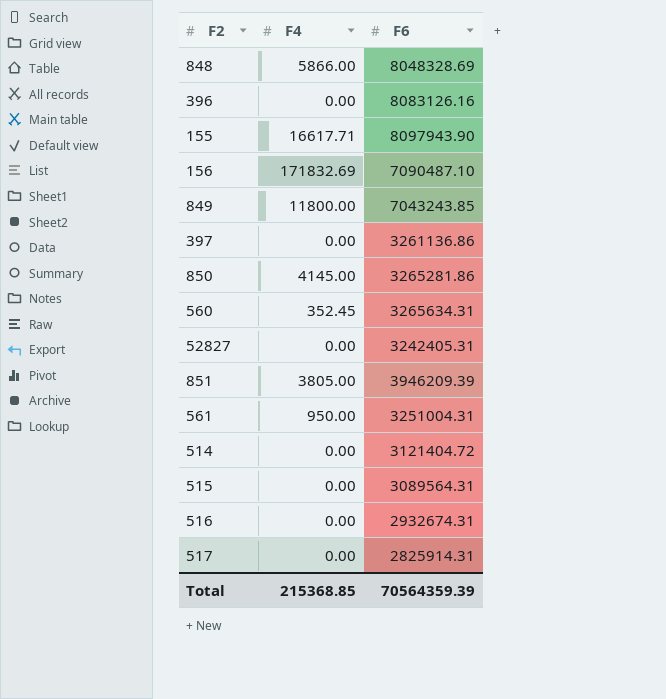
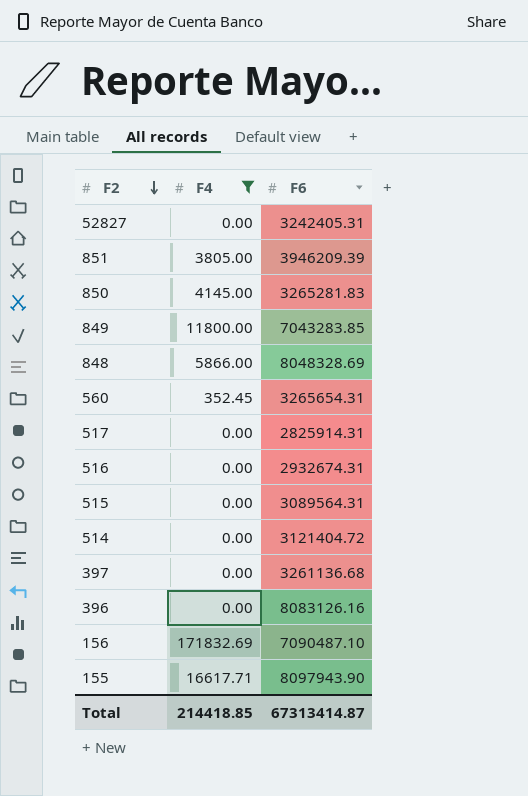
filter: none -> F4 != 950.00
row order: none -> F2 descending
850 | F6: 3265281.86 -> 3265281.83
849 | F6: 7043243.85 -> 7043283.85
560 | F6: 3265634.31 -> 3265654.31
397 | F6: 3261136.86 -> 3261136.68
Total | F4: 215368.85 -> 214418.85
Total | F6: 70564359.39 -> 67313414.87

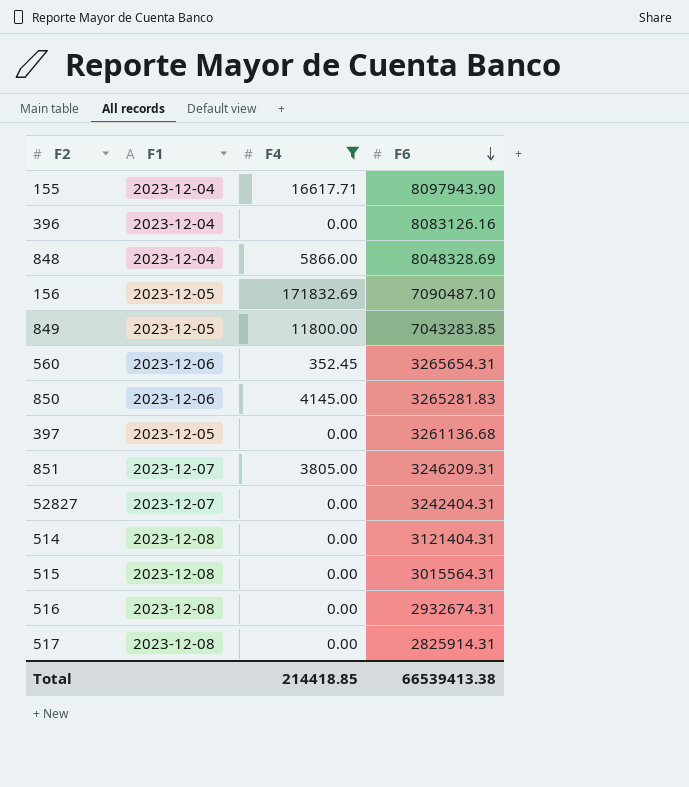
row order: F2 descending -> F6 descending
column F1 | position: none -> 2
851 | F6: 3946209.39 -> 3246209.31
52827 | F6: 3242405.31 -> 3242404.31
514 | F6: 3121404.72 -> 3121404.31
515 | F6: 3089564.31 -> 3015564.31
Total | F6: 67313414.87 -> 66539413.38

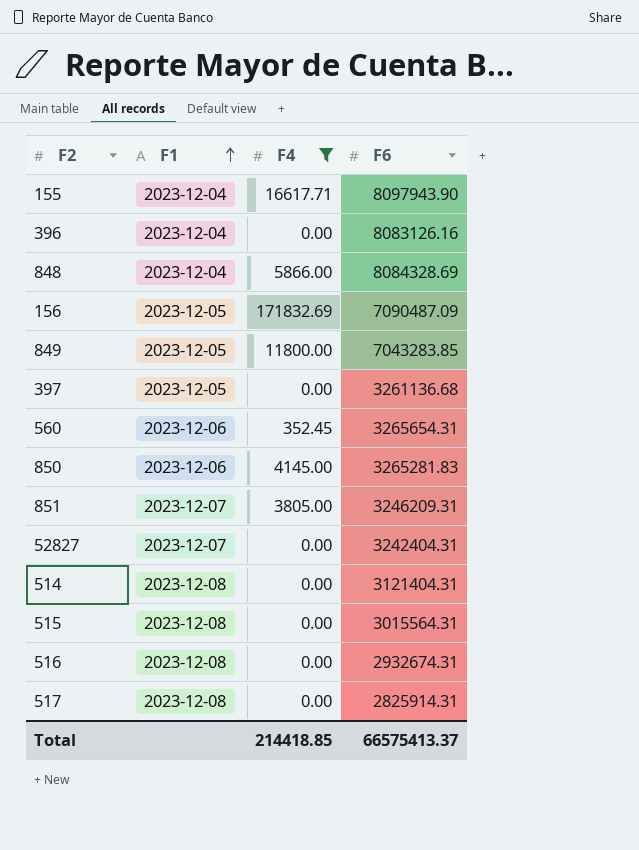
row order: F6 descending -> F1 ascending
848 | F6: 8048328.69 -> 8084328.69
156 | F6: 7090487.10 -> 7090487.09
Total | F6: 66539413.38 -> 66575413.37

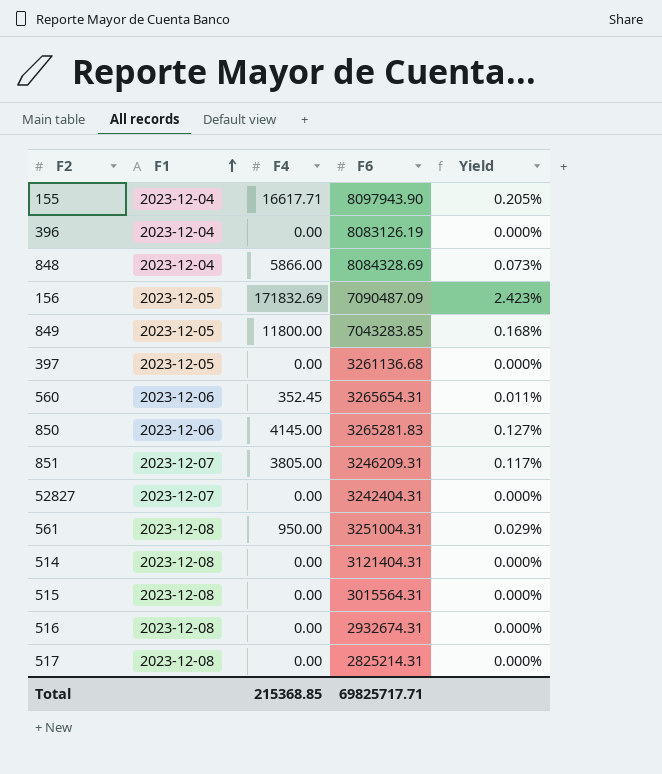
filter: F4 != 950.00 -> none
column Yield | formula: none -> [F4] / [F6]
396 | F6: 8083126.16 -> 8083126.19
517 | F6: 2825914.31 -> 2825214.31
Total | F4: 214418.85 -> 215368.85
Total | F6: 66575413.37 -> 69825717.71

